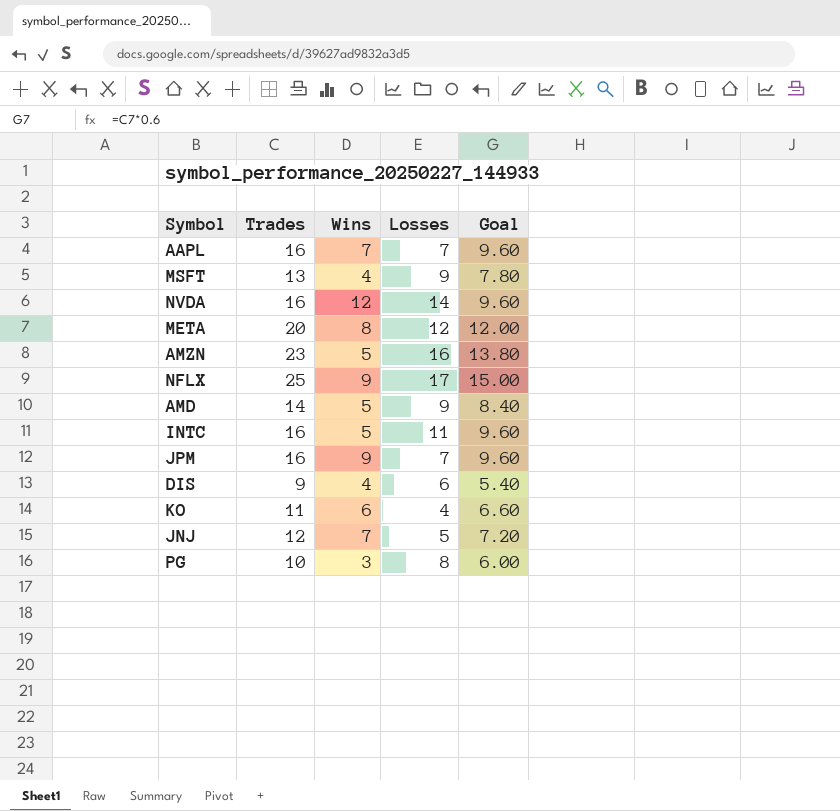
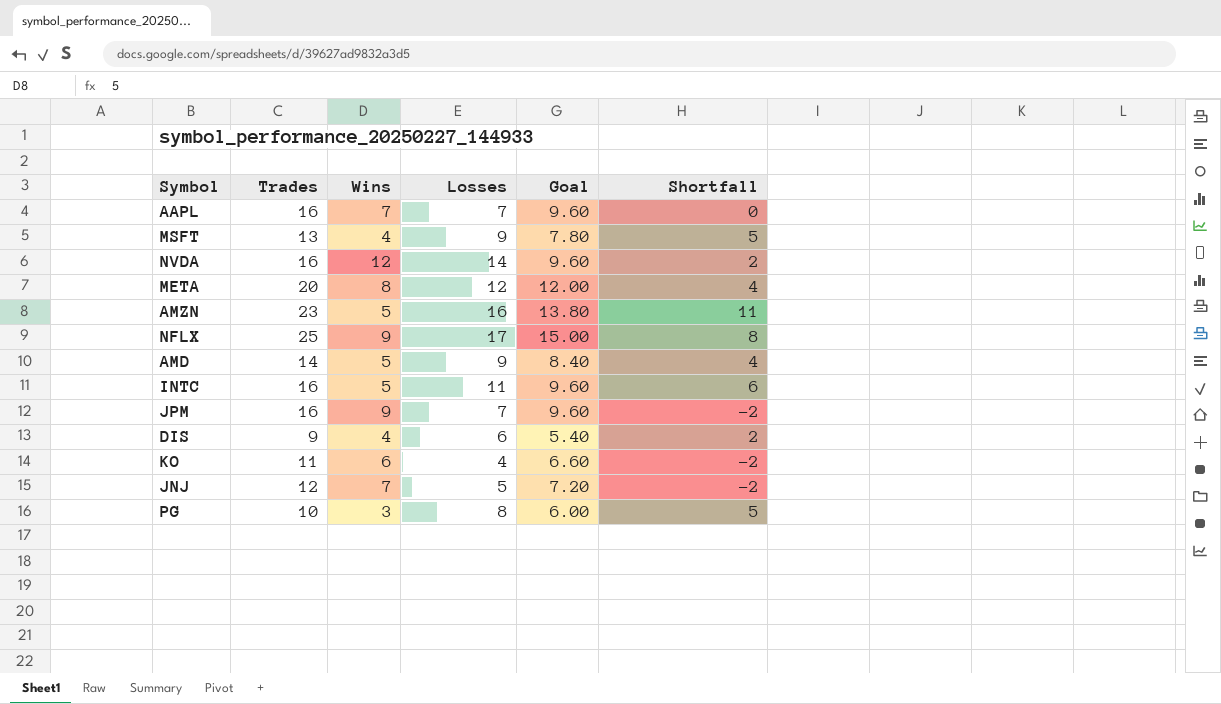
column Shortfall | formula: none -> [Losses] - [Wins]

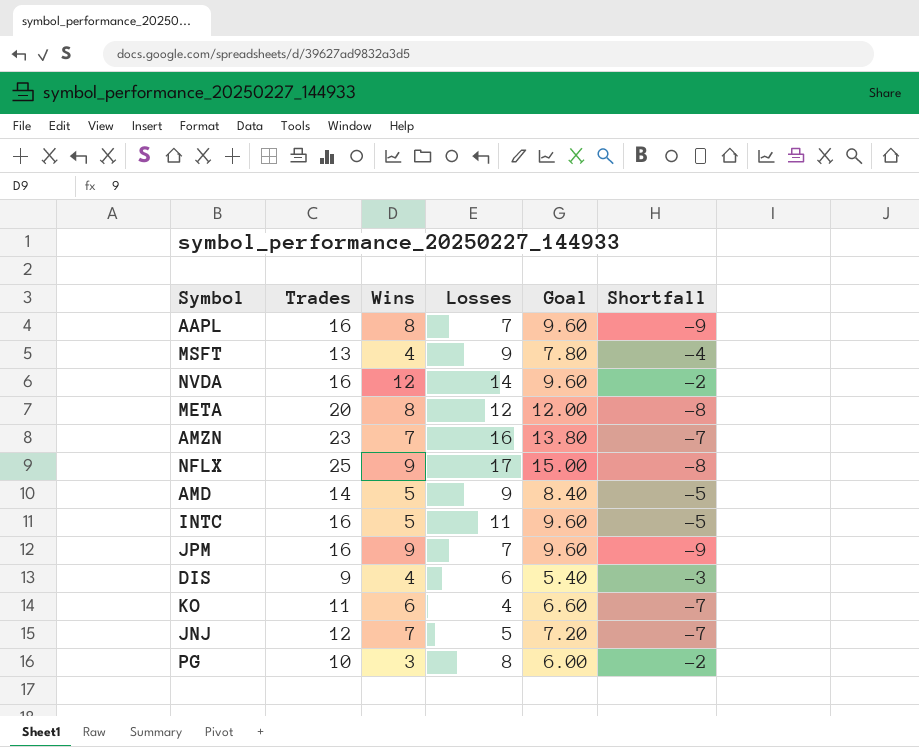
column Shortfall | formula: [Losses] - [Wins] -> [Losses] - [Trades]
AAPL | Wins: 7 -> 8
AMZN | Wins: 5 -> 7

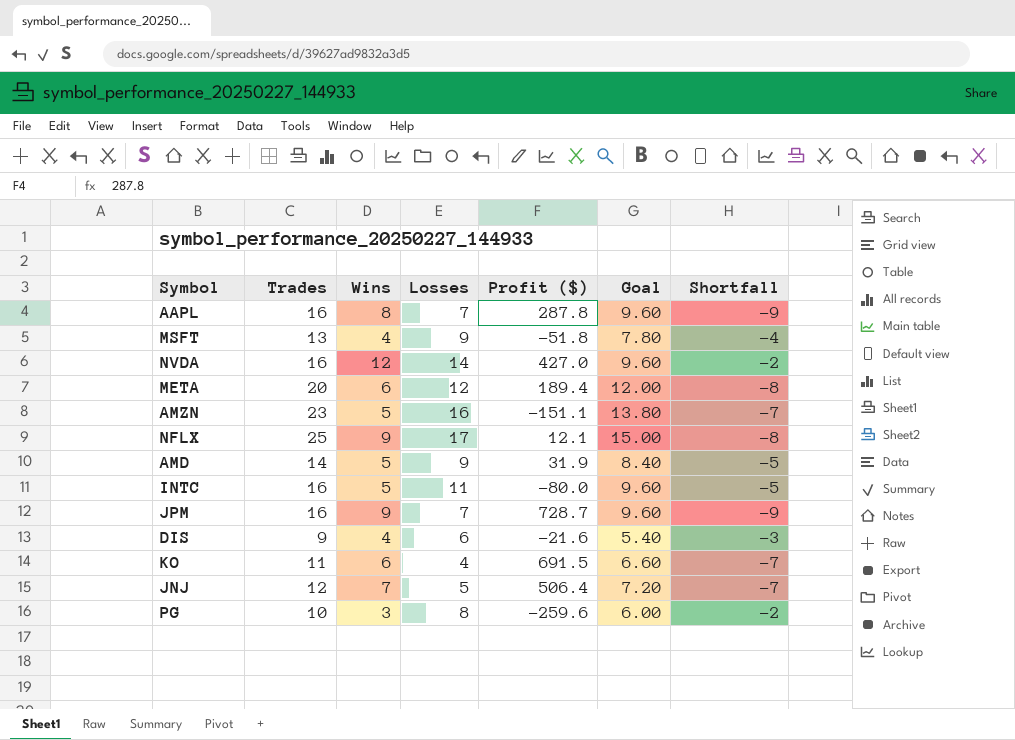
column Profit ($) | position: none -> 5
META | Wins: 8 -> 6
AMZN | Wins: 7 -> 5

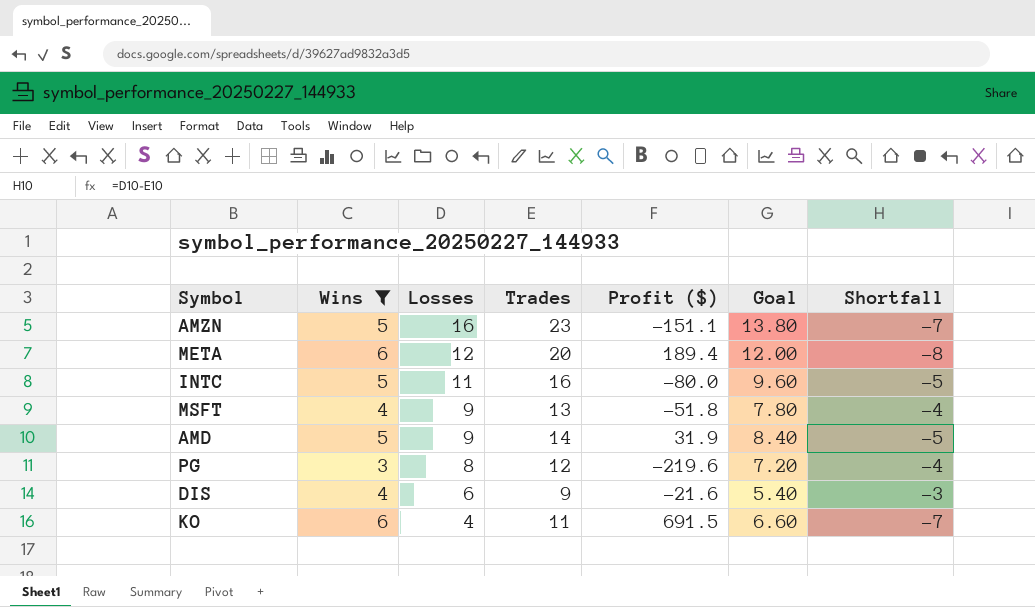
filter: none -> Wins <= 6
row order: none -> Losses descending
column Trades | position: 2 -> 4
PG | Trades: 10 -> 12
PG | Profit ($): -259.6 -> -219.6
PG | Goal: 6.00 -> 7.20
PG | Shortfall: -2 -> -4

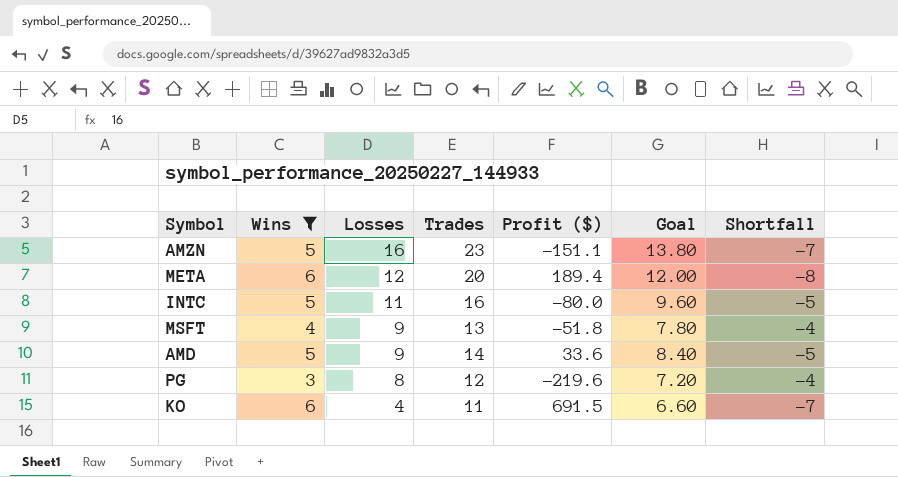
row DIS: 4 | 6 | 9 | -21.6 | 5.40 | -3 -> none
AMD | Profit ($): 31.9 -> 33.6

